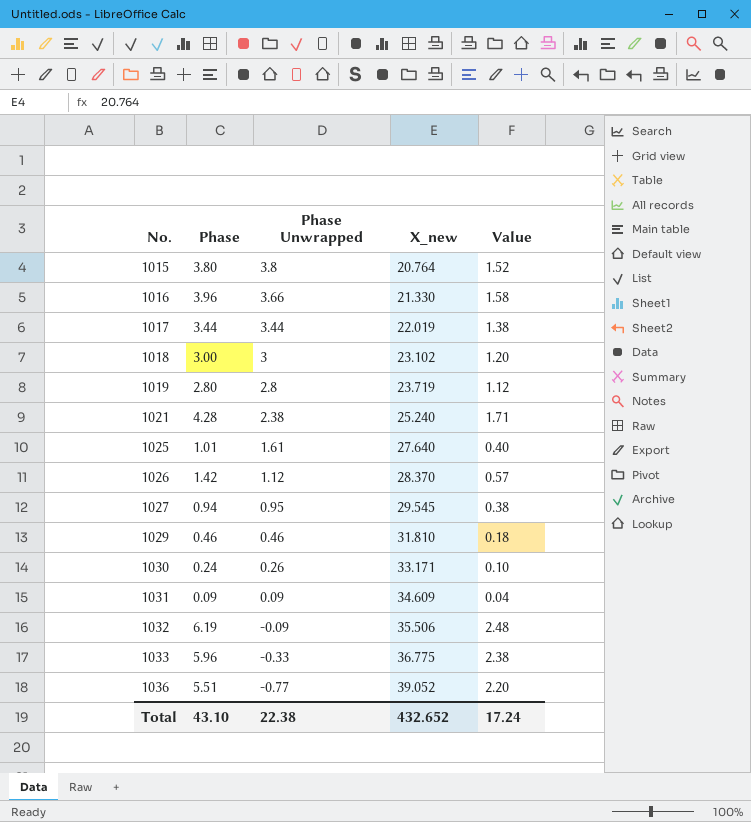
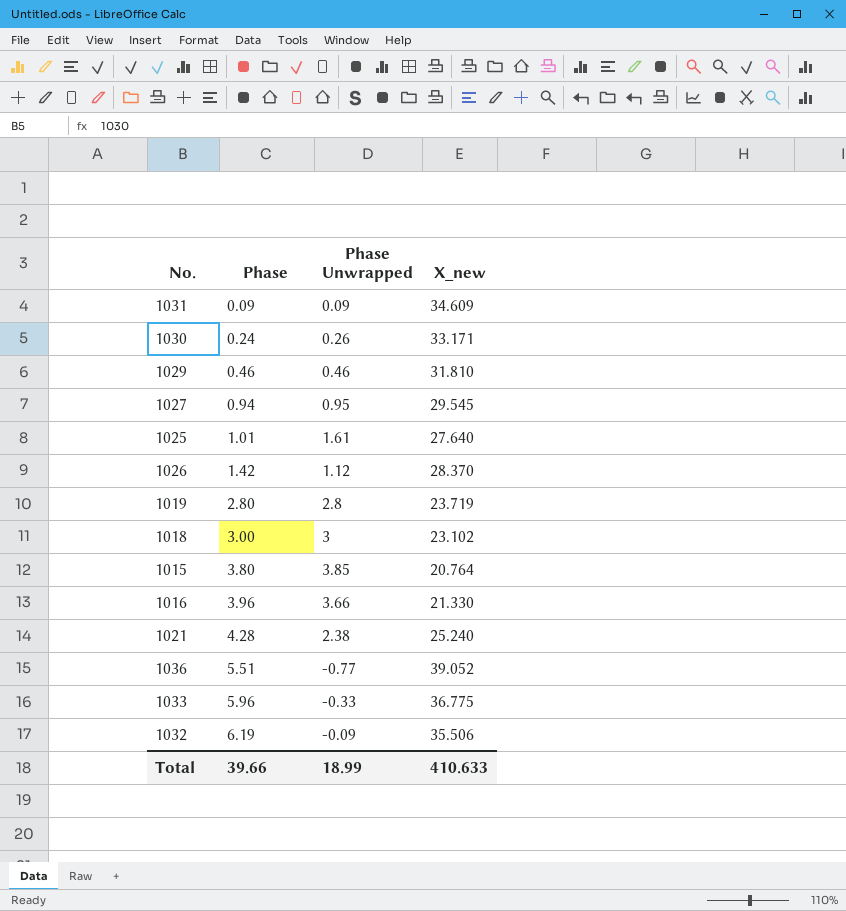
row order: No. ascending -> Phase ascending
column Value | formula: [Phase] * 0.4 -> none
row 1017: 3.44 | 3.44 | 22.019 | 1.38 -> none
1015 | Phase Unwrapped: 3.8 -> 3.85
Total | Phase: 43.10 -> 39.66
Total | Phase Unwrapped: 22.38 -> 18.99
Total | X_new: 432.652 -> 410.633

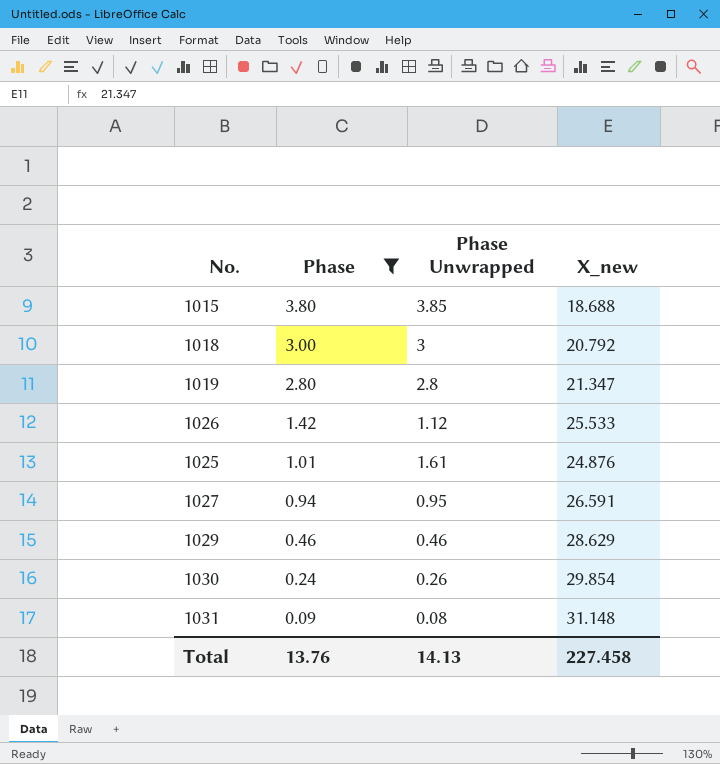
filter: none -> Phase <= 3.80
row order: Phase ascending -> Phase descending
1015 | X_new: 20.764 -> 18.688
1018 | X_new: 23.102 -> 20.792
1019 | X_new: 23.719 -> 21.347
1026 | X_new: 28.370 -> 25.533
1025 | X_new: 27.640 -> 24.876
1027 | X_new: 29.545 -> 26.591
1029 | X_new: 31.810 -> 28.629
1030 | X_new: 33.171 -> 29.854
1031 | Phase Unwrapped: 0.09 -> 0.08
1031 | X_new: 34.609 -> 31.148
Total | Phase: 39.66 -> 13.76
Total | Phase Unwrapped: 18.99 -> 14.13
Total | X_new: 410.633 -> 227.458

